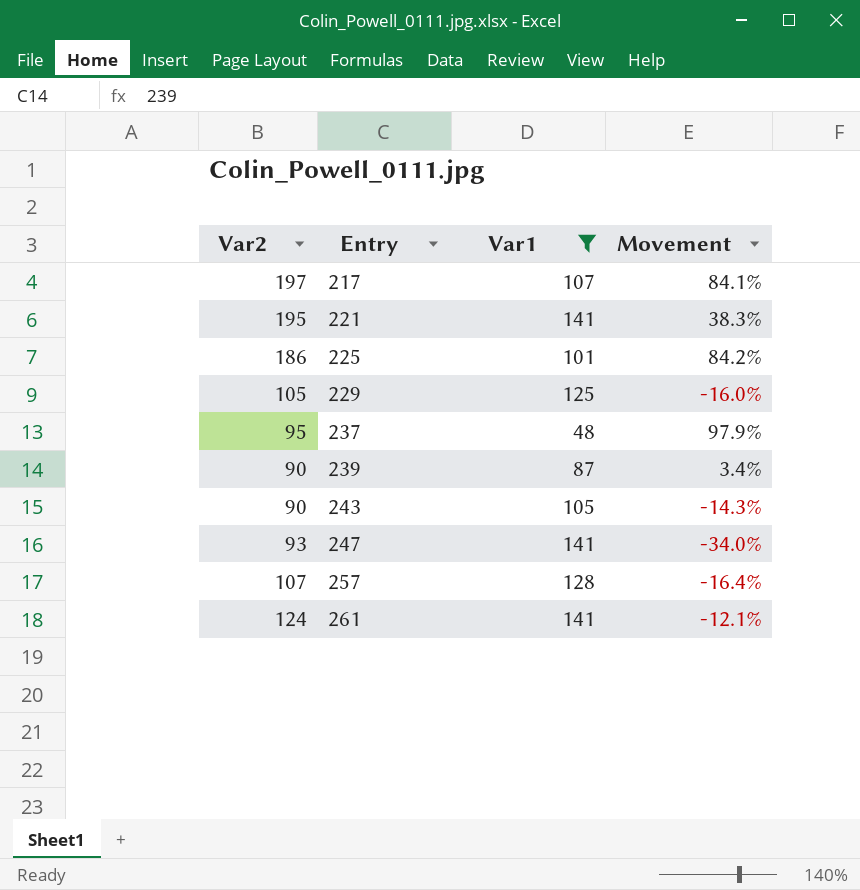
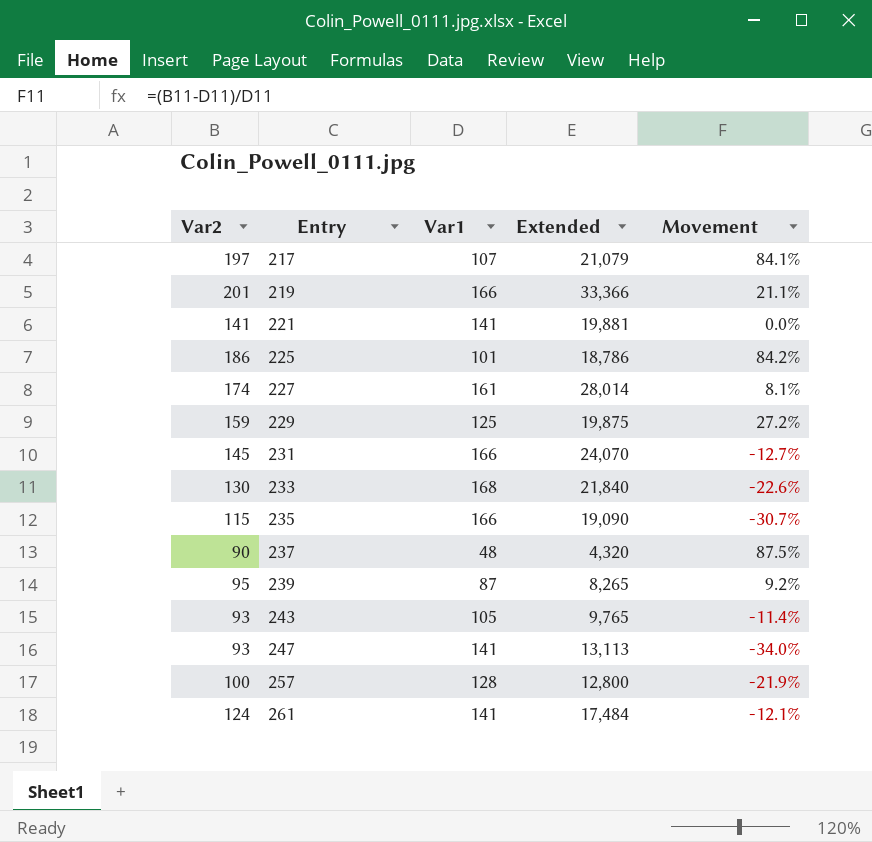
filter: Var1 <= 141 -> none
column Extended | formula: none -> [Var2] * [Var1]
221 | Var2: 195 -> 141
221 | Movement: 38.3% -> 0.0%
229 | Var2: 105 -> 159
229 | Movement: -16.0% -> 27.2%
237 | Var2: 95 -> 90
237 | Movement: 97.9% -> 87.5%
239 | Var2: 90 -> 95
239 | Movement: 3.4% -> 9.2%
243 | Var2: 90 -> 93
243 | Movement: -14.3% -> -11.4%
257 | Var2: 107 -> 100
257 | Movement: -16.4% -> -21.9%

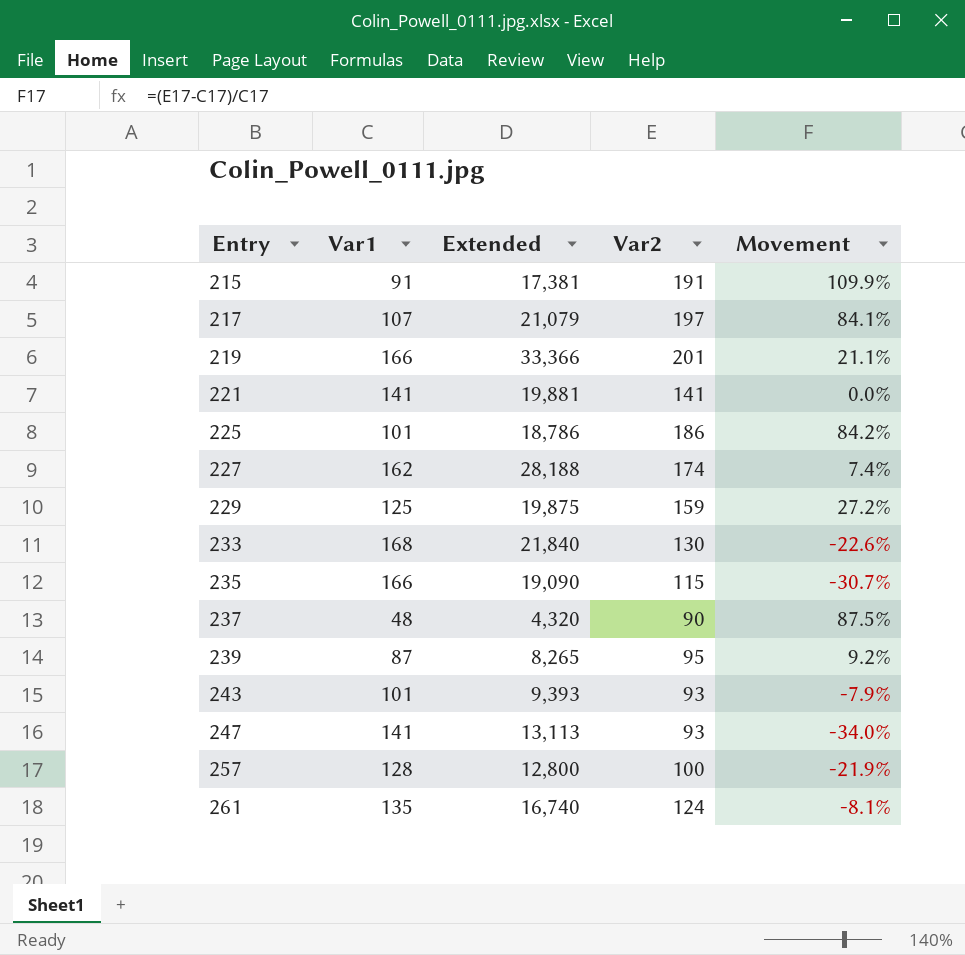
column Var2 | position: 1 -> 4
row 231: 145 | 166 | 24,070 | -12.7% -> none
row 215: none -> 91 | 17,381 | 191 | 109.9%
227 | Var1: 161 -> 162
227 | Extended: 28,014 -> 28,188
227 | Movement: 8.1% -> 7.4%
243 | Var1: 105 -> 101
243 | Extended: 9,765 -> 9,393
243 | Movement: -11.4% -> -7.9%
261 | Var1: 141 -> 135
261 | Extended: 17,484 -> 16,740
261 | Movement: -12.1% -> -8.1%

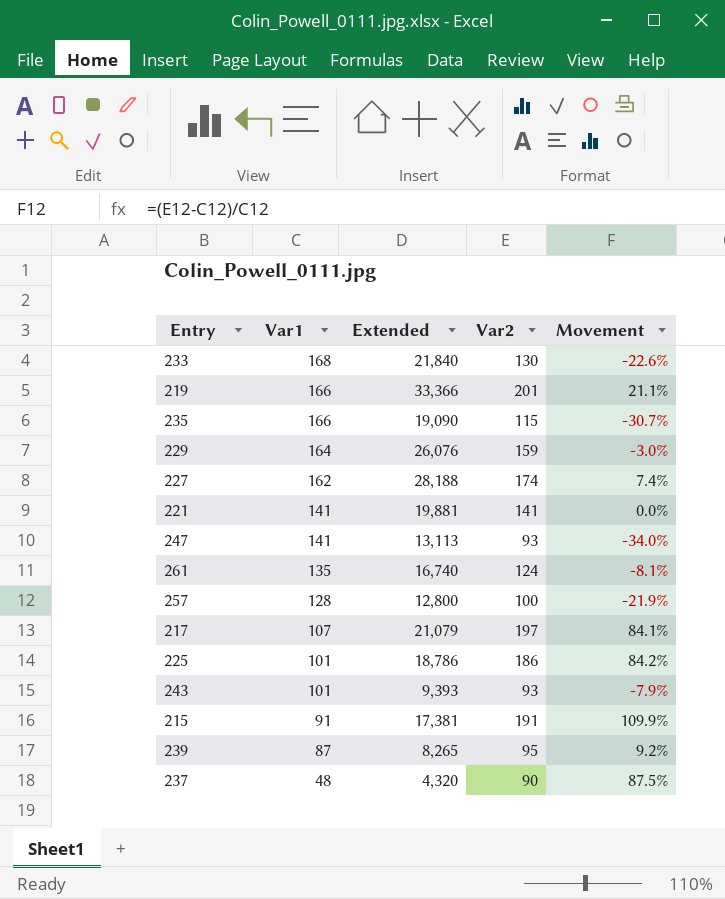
row order: Entry ascending -> Var1 descending
229 | Var1: 125 -> 164
229 | Extended: 19,875 -> 26,076
229 | Movement: 27.2% -> -3.0%

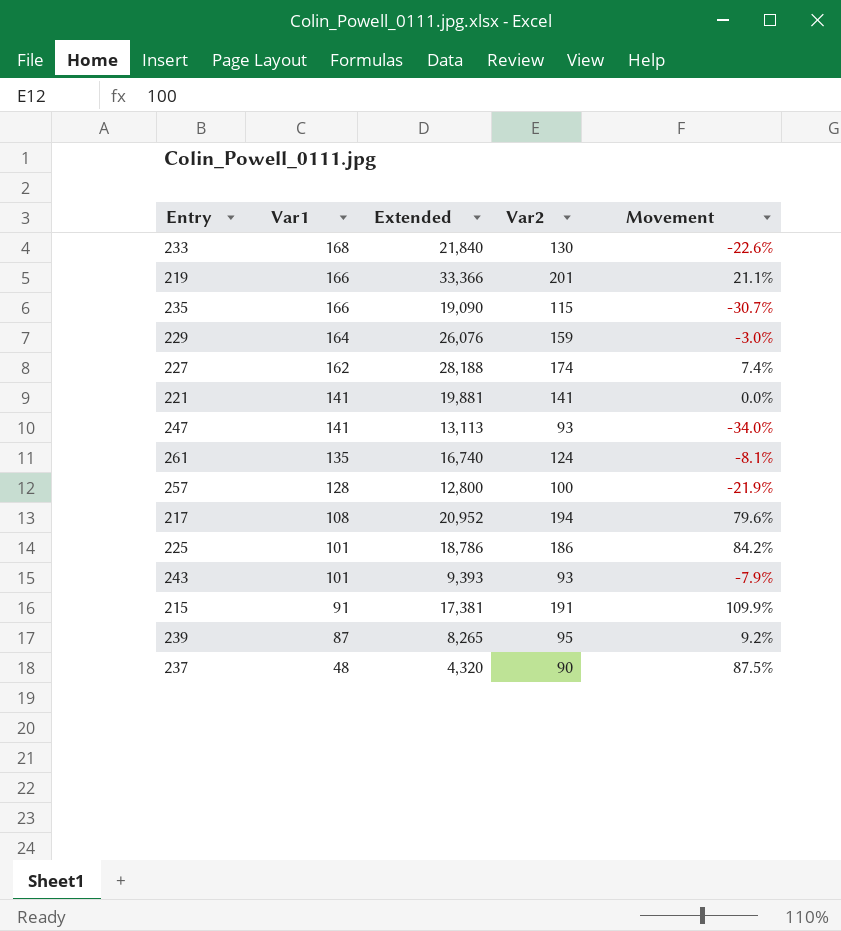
217 | Var1: 107 -> 108
217 | Extended: 21,079 -> 20,952
217 | Var2: 197 -> 194
217 | Movement: 84.1% -> 79.6%

